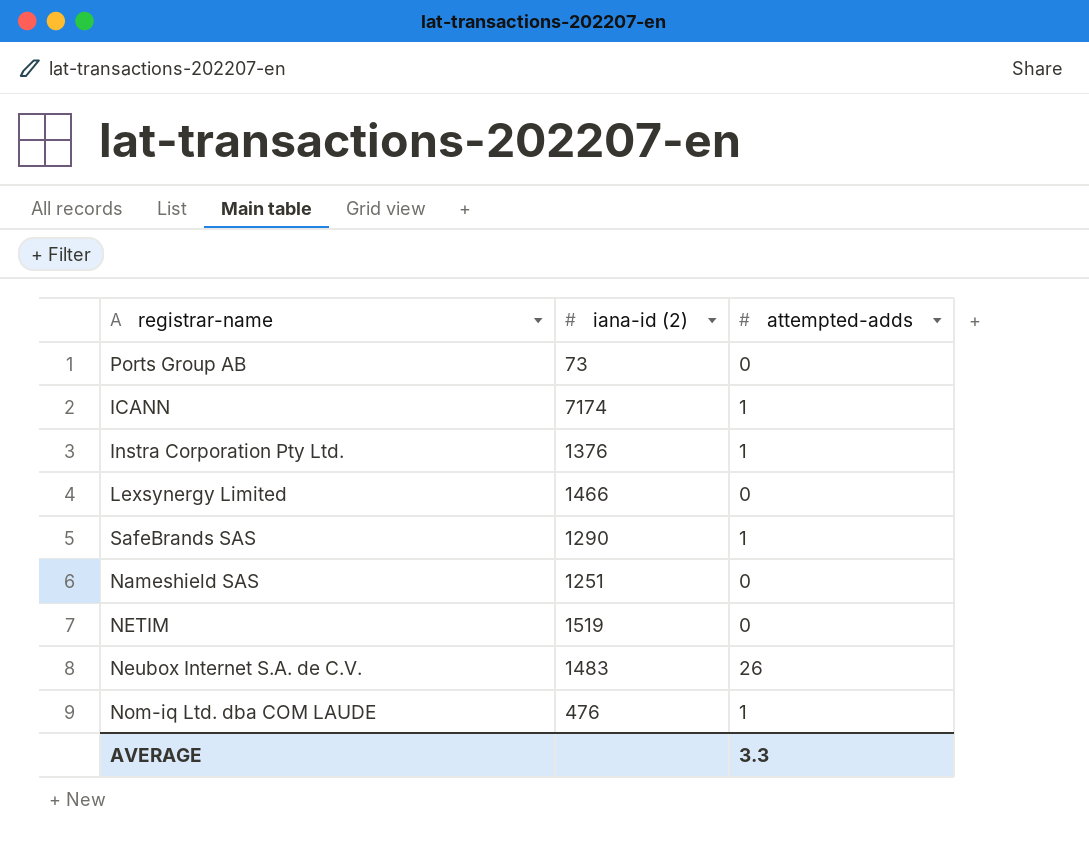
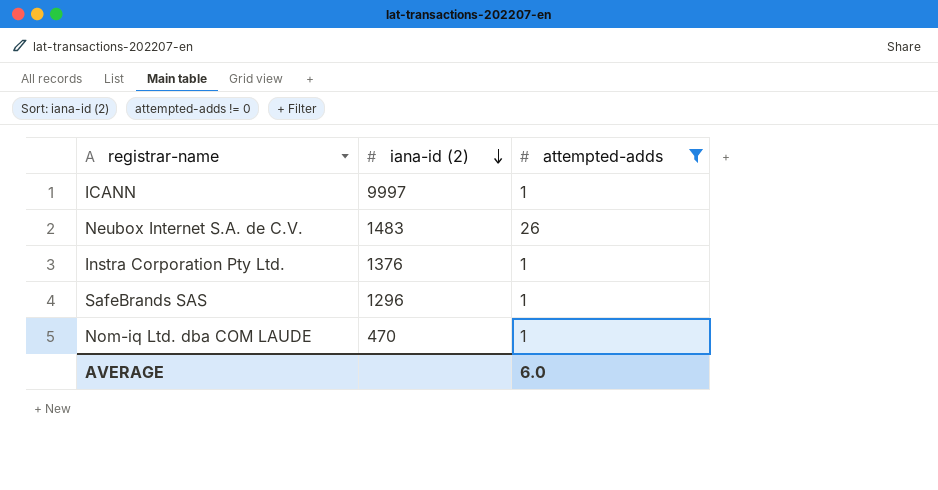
filter: none -> attempted-adds != 0
row order: none -> iana-id (2) descending
ICANN | iana-id (2): 7174 -> 9997
SafeBrands SAS | iana-id (2): 1290 -> 1296
Nom-iq Ltd. dba COM LAUDE | iana-id (2): 476 -> 470
AVERAGE | attempted-adds: 3.3 -> 6.0

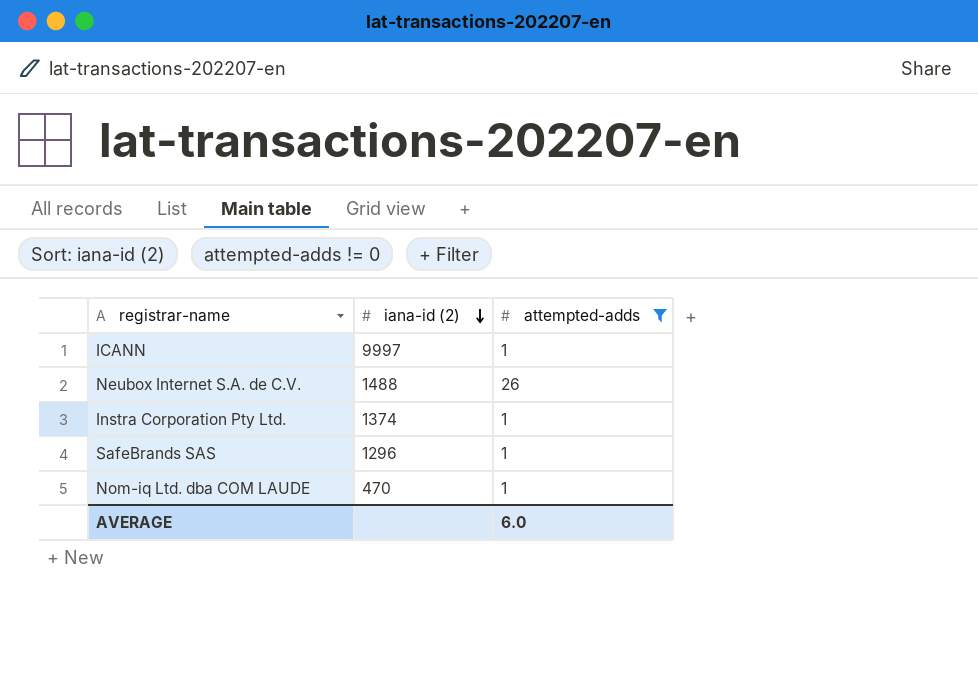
Neubox Internet S.A. de C.V. | iana-id (2): 1483 -> 1488
Instra Corporation Pty Ltd. | iana-id (2): 1376 -> 1374

